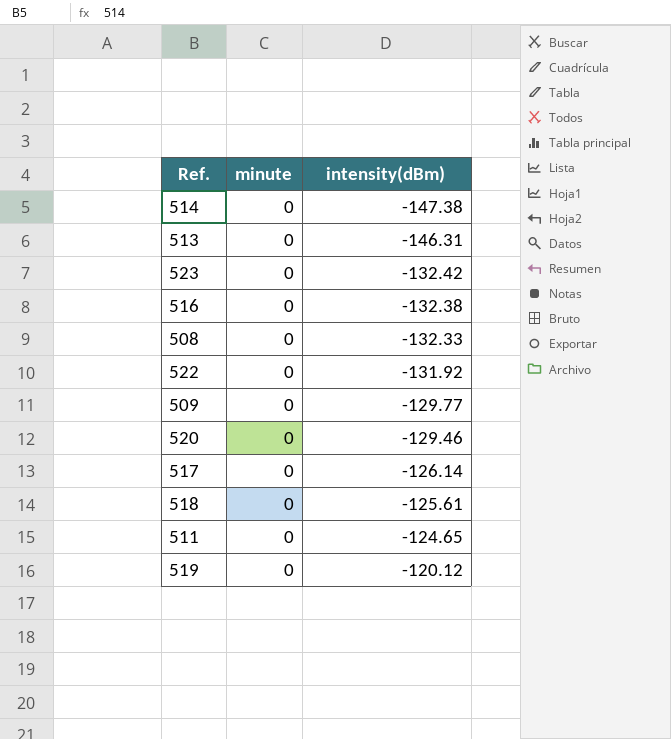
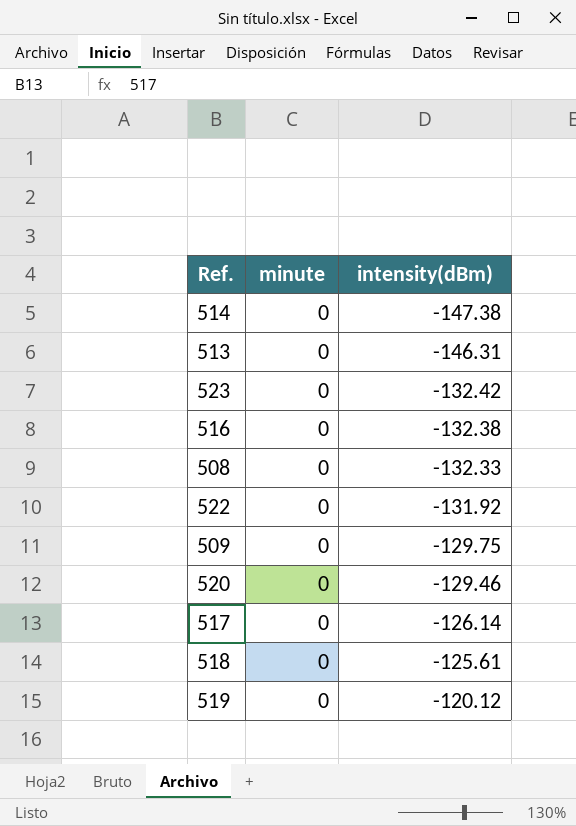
row 511: 0 | -124.65 -> none
509 | intensity(dBm): -129.77 -> -129.75

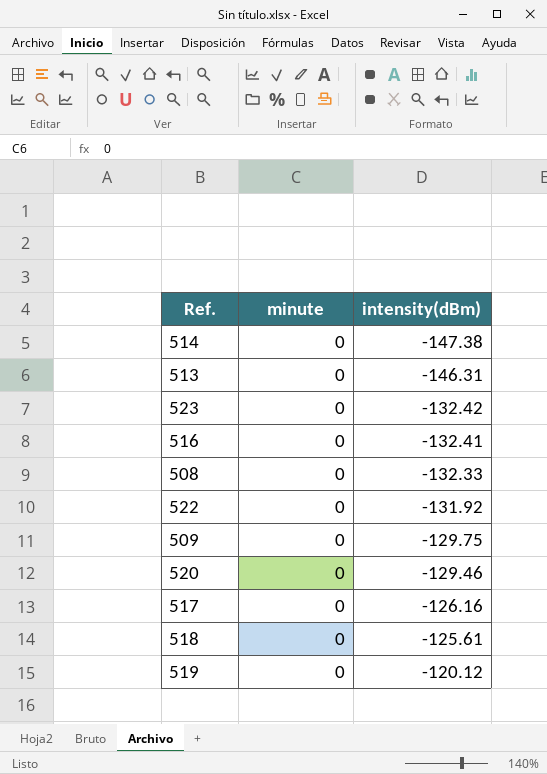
516 | intensity(dBm): -132.38 -> -132.41
517 | intensity(dBm): -126.14 -> -126.16

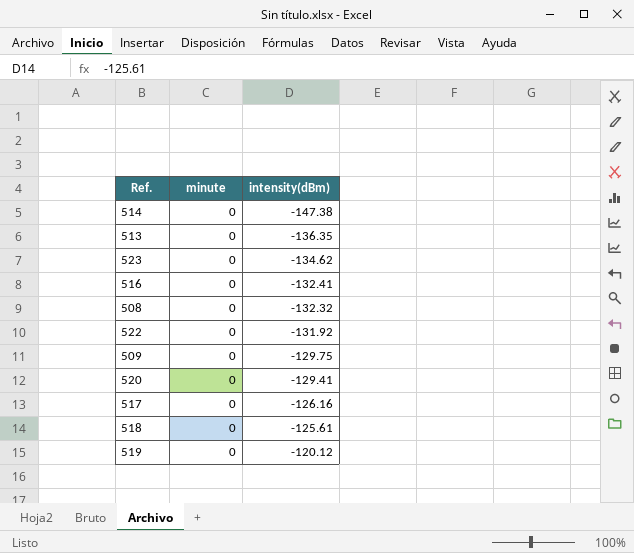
513 | intensity(dBm): -146.31 -> -136.35
523 | intensity(dBm): -132.42 -> -134.62
508 | intensity(dBm): -132.33 -> -132.32
520 | intensity(dBm): -129.46 -> -129.41

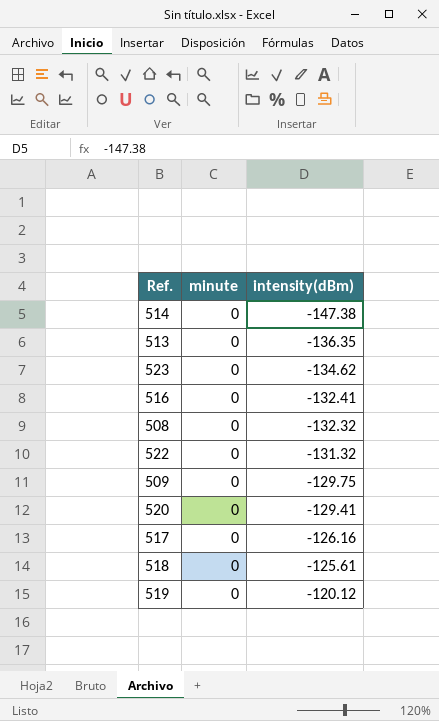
522 | intensity(dBm): -131.92 -> -131.32

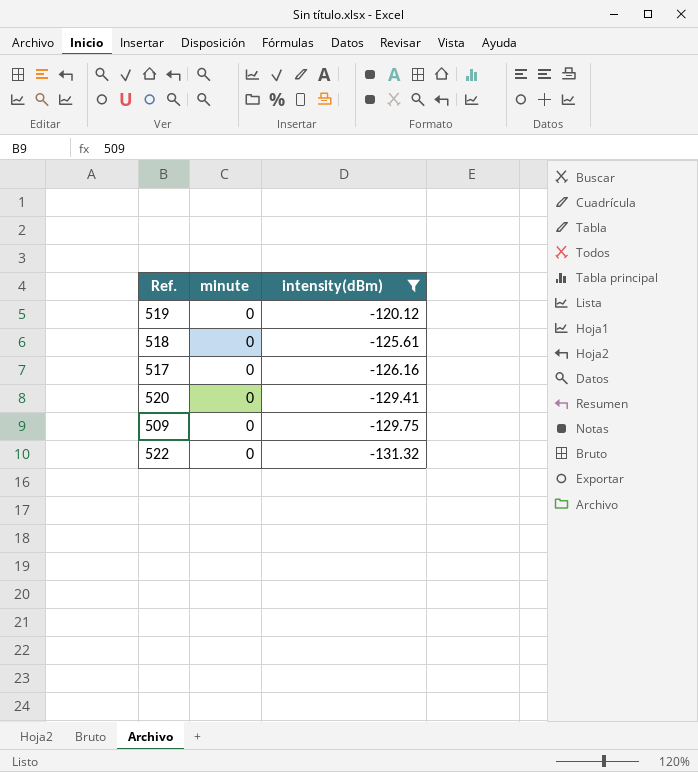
filter: none -> intensity(dBm) >= -131.32
row order: intensity(dBm) ascending -> intensity(dBm) descending

